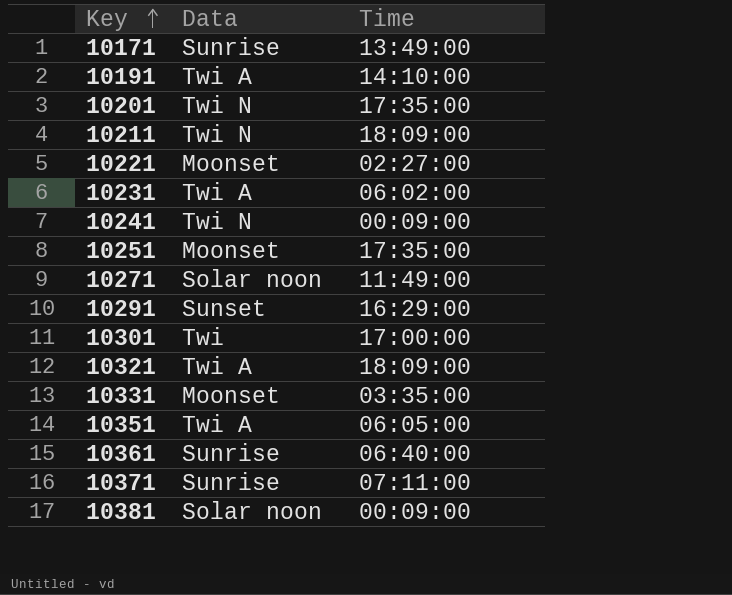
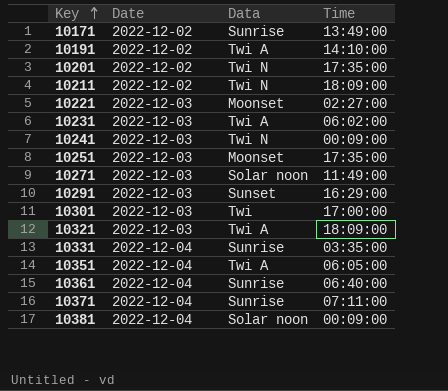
column Date | position: none -> 2
10331 | Data: Moonset -> Sunrise

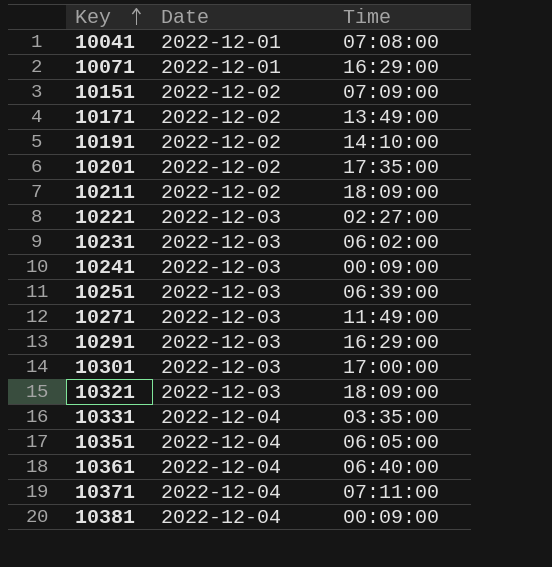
column Data | position: 3 -> none
row 10041: none -> 2022-12-01 | 07:08:00
row 10071: none -> 2022-12-01 | 16:29:00
row 10151: none -> 2022-12-02 | 07:09:00
10251 | Time: 17:35:00 -> 06:39:00

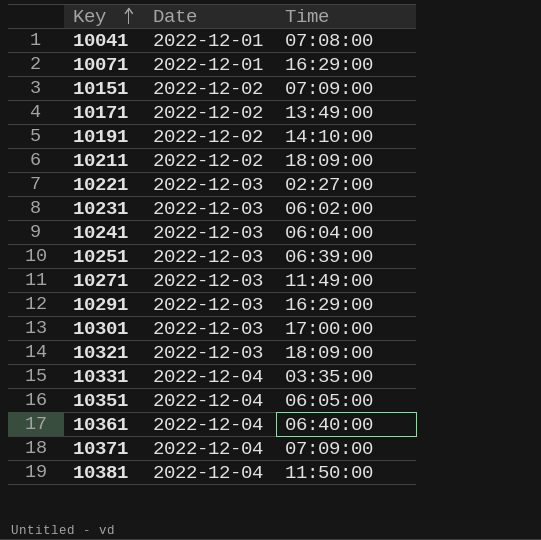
row 10201: 2022-12-02 | 17:35:00 -> none
10241 | Time: 00:09:00 -> 06:04:00
10371 | Time: 07:11:00 -> 07:09:00
10381 | Time: 00:09:00 -> 11:50:00

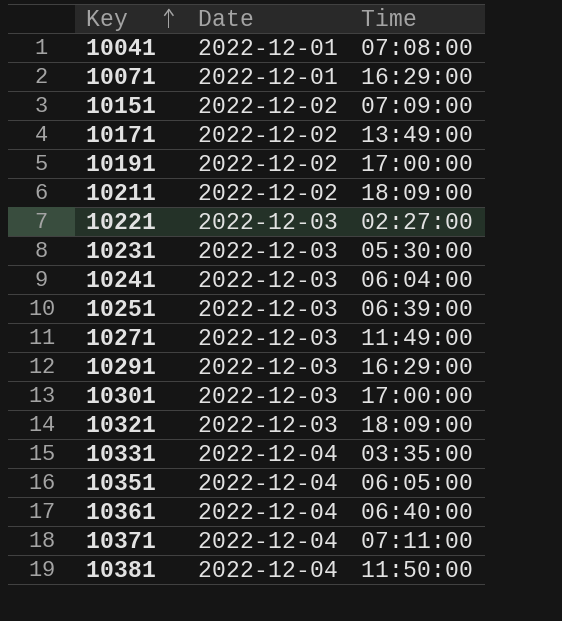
10191 | Time: 14:10:00 -> 17:00:00
10231 | Time: 06:02:00 -> 05:30:00
10371 | Time: 07:09:00 -> 07:11:00

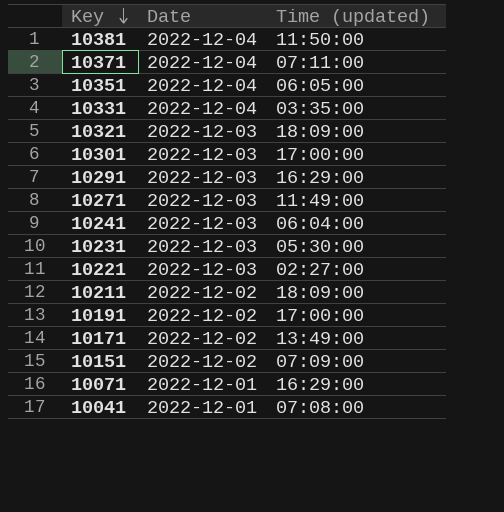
row order: Key ascending -> Key descending
column name: Time -> Time (updated)
row 10251: 2022-12-03 | 06:39:00 -> none
row 10361: 2022-12-04 | 06:40:00 -> none

